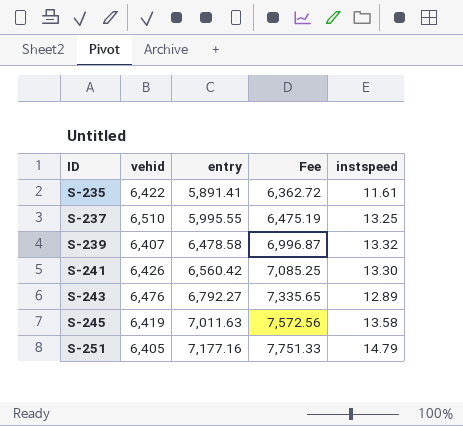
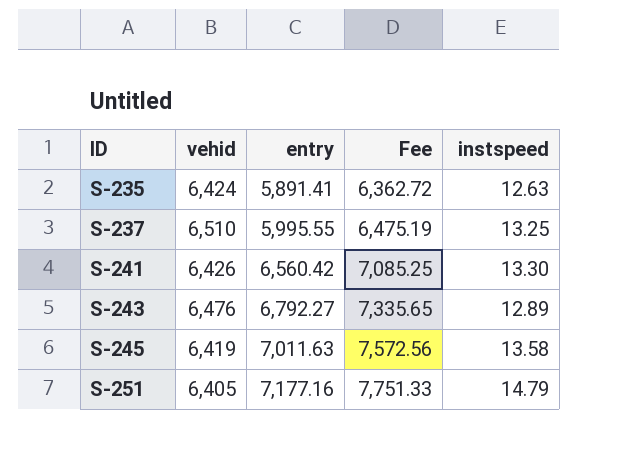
row S-239: 6,407 | 6,478.58 | 6,996.87 | 13.32 -> none
S-235 | vehid: 6,422 -> 6,424
S-235 | instspeed: 11.61 -> 12.63

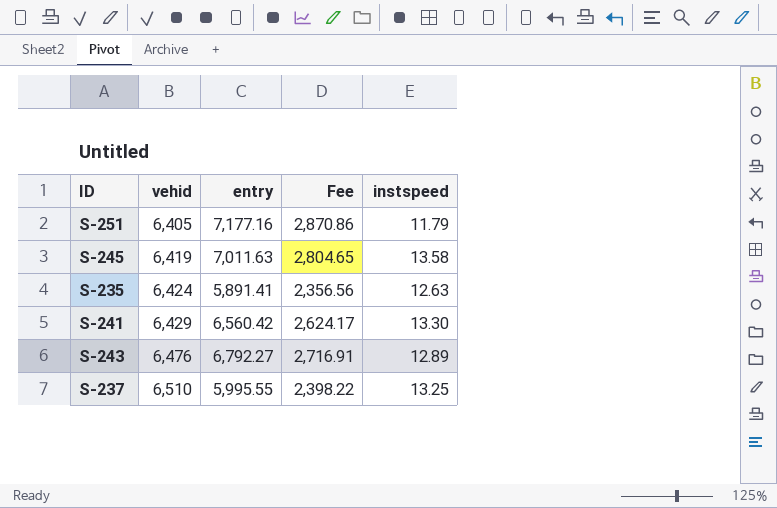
row order: ID ascending -> vehid ascending
column Fee | formula: [entry] * 1.08 -> [entry] * 0.4
S-251 | instspeed: 14.79 -> 11.79
S-241 | vehid: 6,426 -> 6,429

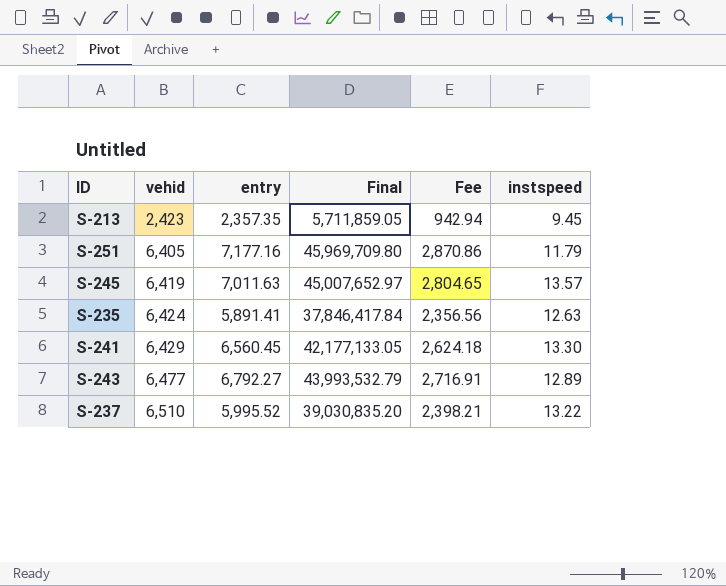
column Final | formula: none -> [vehid] * [entry]
row S-213: none -> 2,423 | 2,357.35 | 5,711,859.05 | 942.94 | 9.45
S-245 | instspeed: 13.58 -> 13.57
S-241 | entry: 6,560.42 -> 6,560.45
S-241 | Fee: 2,624.17 -> 2,624.18
S-243 | vehid: 6,476 -> 6,477
S-237 | entry: 5,995.55 -> 5,995.52
S-237 | Fee: 2,398.22 -> 2,398.21
S-237 | instspeed: 13.25 -> 13.22

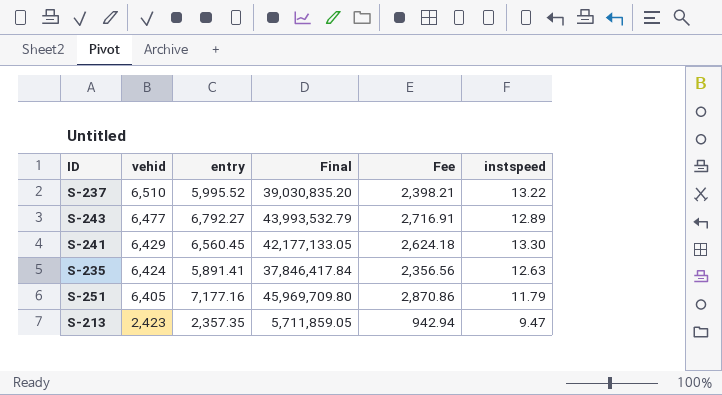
row order: vehid ascending -> vehid descending
row S-245: 6,419 | 7,011.63 | 45,007,652.97 | 2,804.65 | 13.57 -> none
S-213 | instspeed: 9.45 -> 9.47

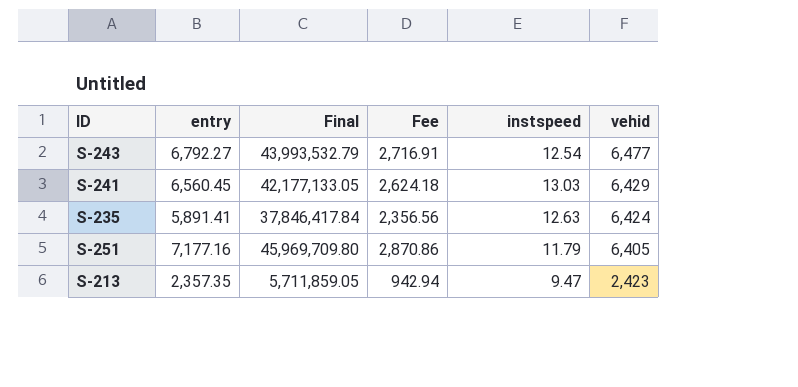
column vehid | position: 2 -> 6
row S-237: 6,510 | 5,995.52 | 39,030,835.20 | 2,398.21 | 13.22 -> none
S-243 | instspeed: 12.89 -> 12.54
S-241 | instspeed: 13.30 -> 13.03

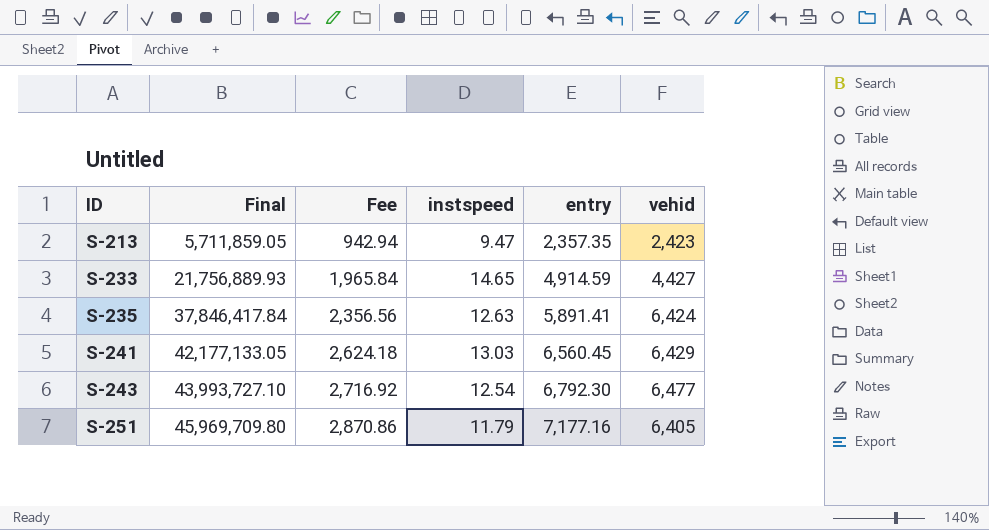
row order: vehid descending -> ID ascending
column entry | position: 2 -> 5
row S-233: none -> 21,756,889.93 | 1,965.84 | 14.65 | 4,914.59 | 4,427
S-243 | Final: 43,993,532.79 -> 43,993,727.10
S-243 | Fee: 2,716.91 -> 2,716.92
S-243 | entry: 6,792.27 -> 6,792.30

